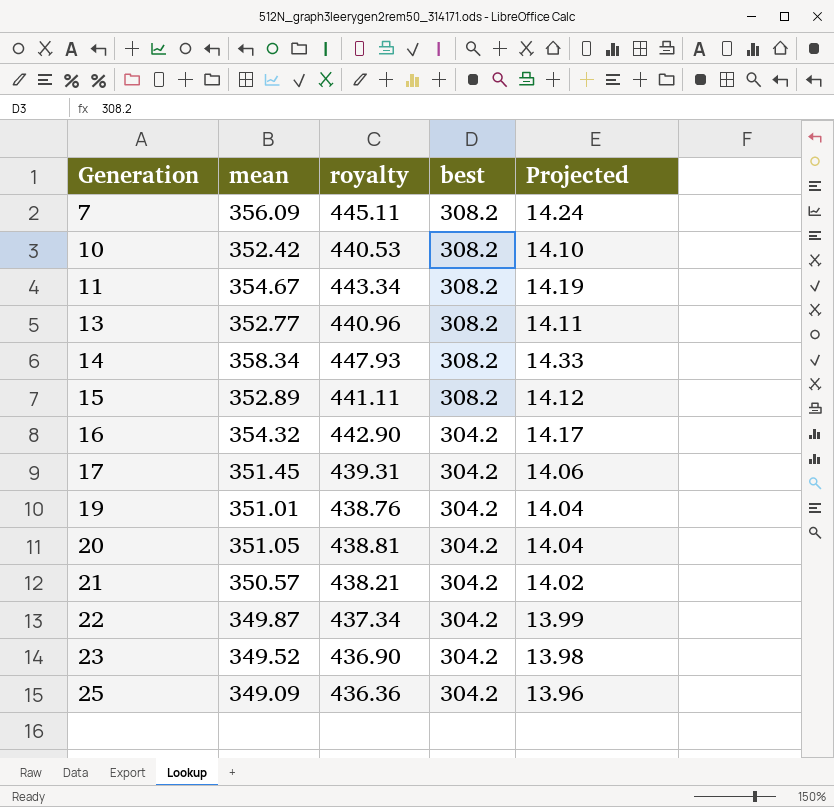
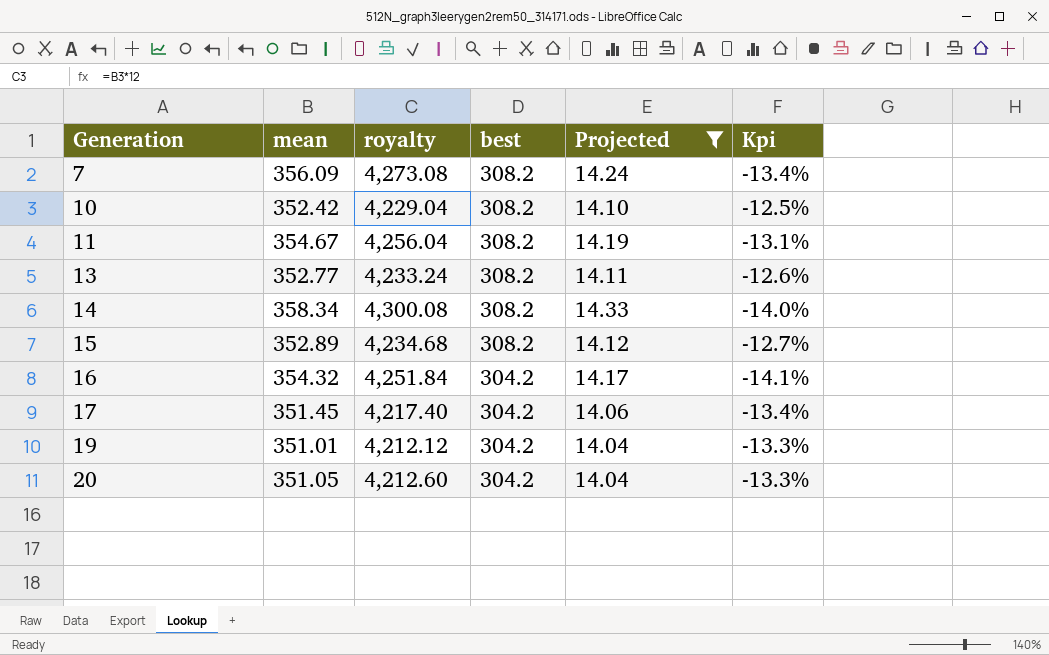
filter: none -> Projected >= 14.04
column royalty | formula: [mean] * 1.25 -> [mean] * 12
column Kpi | formula: none -> ([best] - [mean]) / [mean]

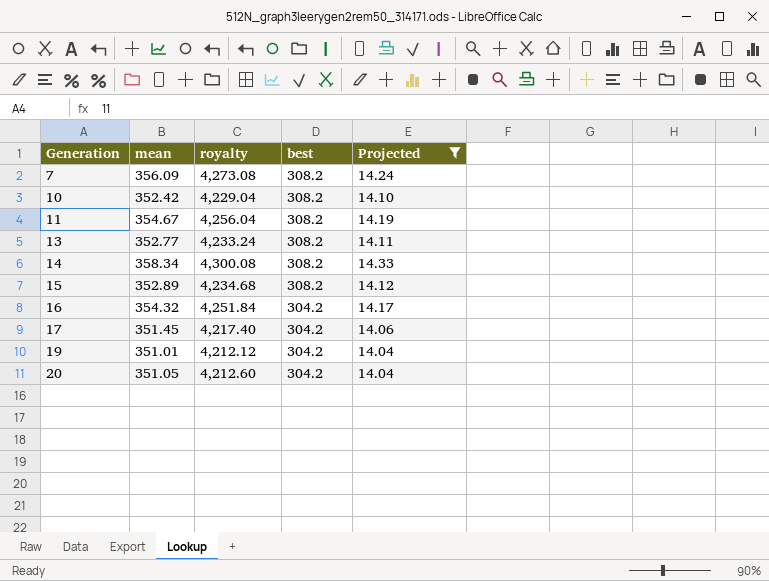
column Kpi | formula: ([best] - [mean]) / [mean] -> none

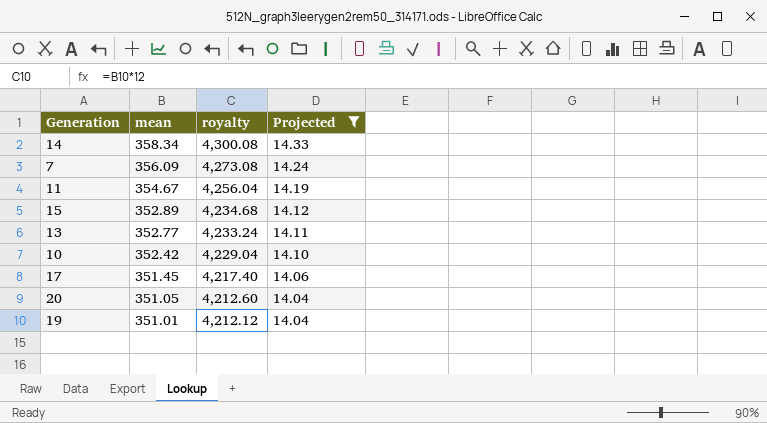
row order: Generation ascending -> mean descending
column best | position: 4 -> none
row 16: 354.32 | 4,251.84 | 304.2 | 14.17 -> none

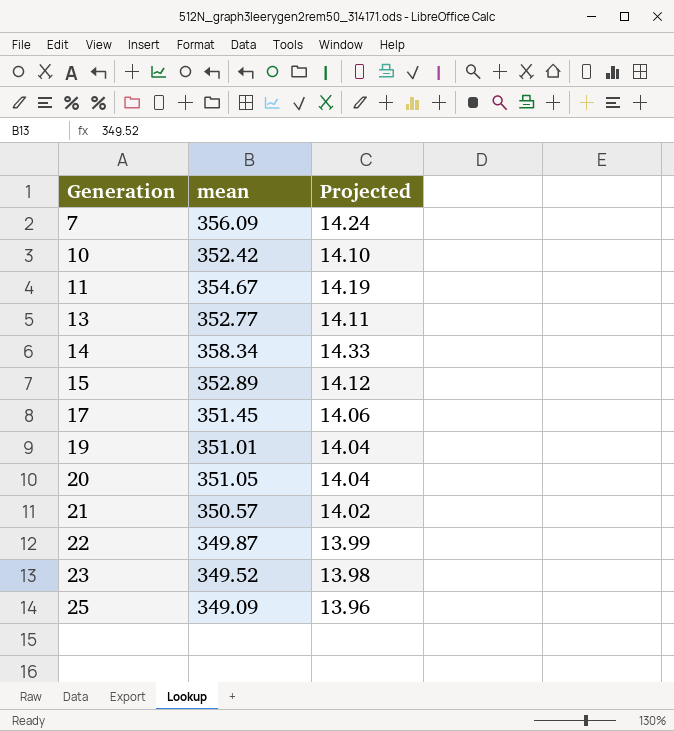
filter: Projected >= 14.04 -> none
row order: mean descending -> Generation ascending
column royalty | formula: [mean] * 12 -> none

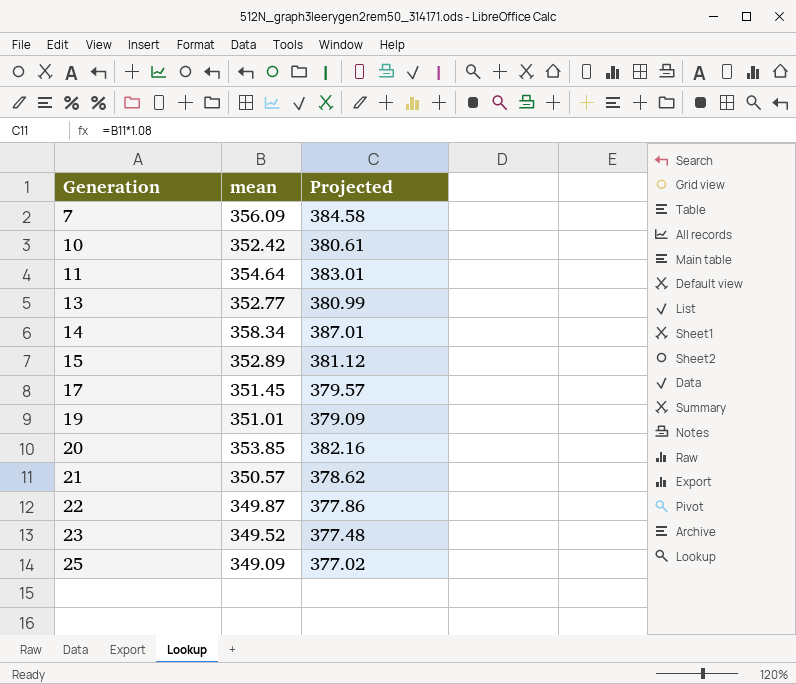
column Projected | formula: [mean] * 0.04 -> [mean] * 1.08
11 | mean: 354.67 -> 354.64
20 | mean: 351.05 -> 353.85

